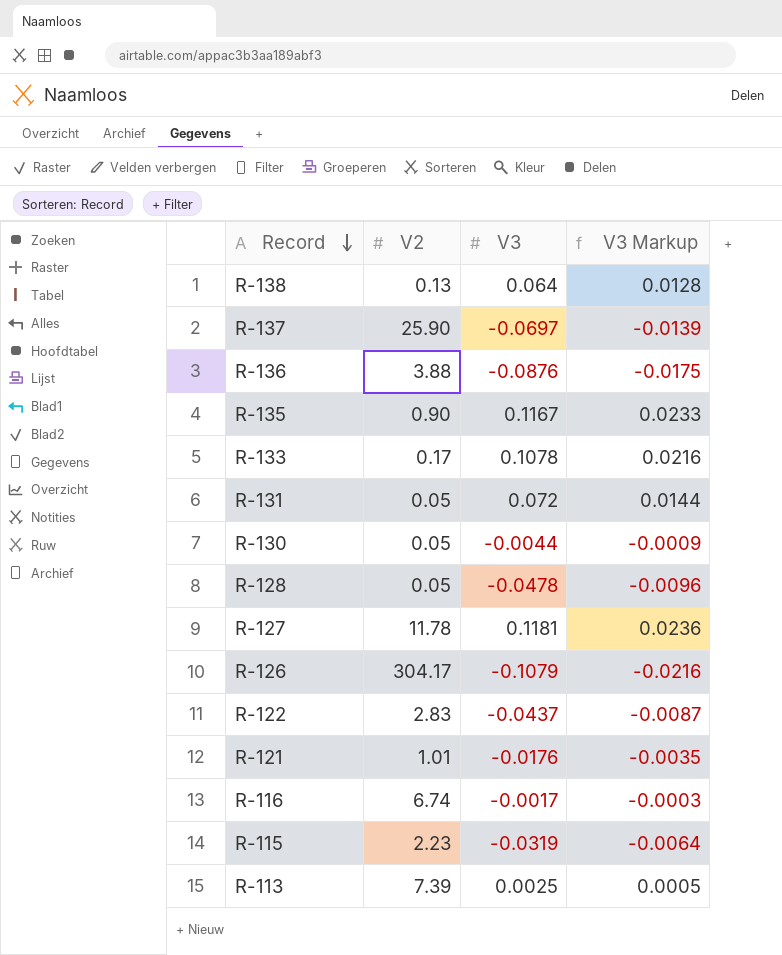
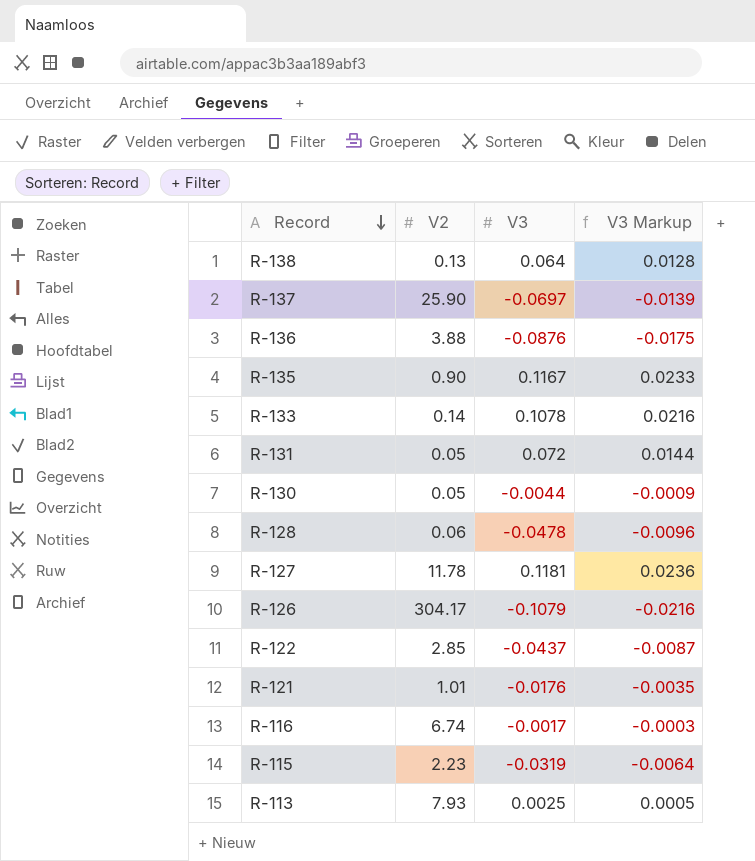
R-133 | V2: 0.17 -> 0.14
R-128 | V2: 0.05 -> 0.06
R-122 | V2: 2.83 -> 2.85
R-113 | V2: 7.39 -> 7.93

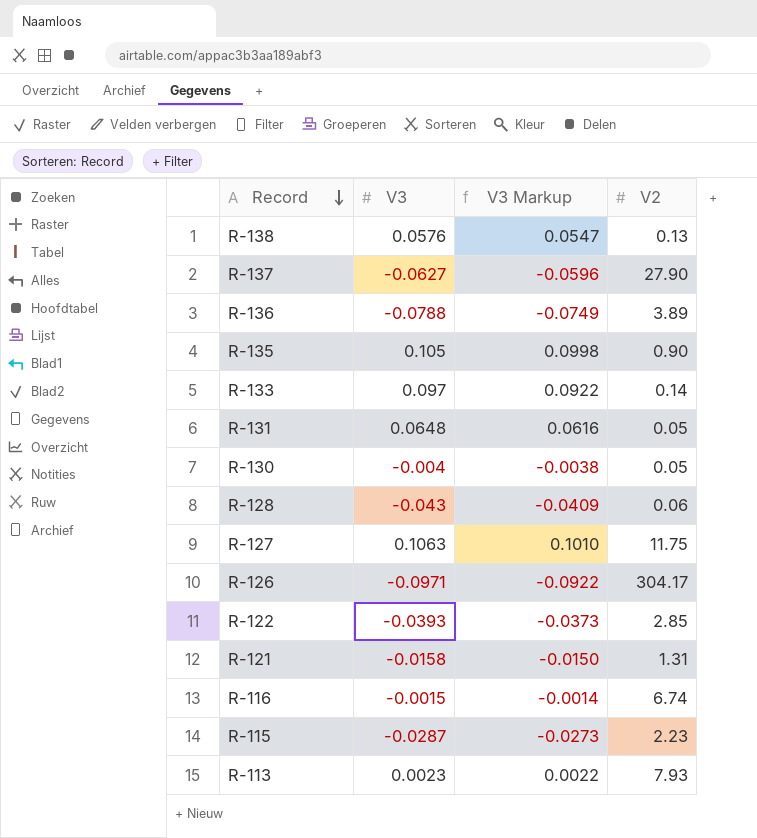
column V3 Markup | formula: [V3] * 0.2 -> [V3] * 0.95
column V2 | position: 2 -> 4
R-138 | V3: 0.064 -> 0.0576
R-137 | V3: -0.0697 -> -0.0627
R-137 | V2: 25.90 -> 27.90
R-136 | V3: -0.0876 -> -0.0788
R-136 | V2: 3.88 -> 3.89
R-135 | V3: 0.1167 -> 0.105
R-133 | V3: 0.1078 -> 0.097
R-131 | V3: 0.072 -> 0.0648
R-130 | V3: -0.0044 -> -0.004
R-128 | V3: -0.0478 -> -0.043
R-127 | V3: 0.1181 -> 0.1063
R-127 | V2: 11.78 -> 11.75
R-126 | V3: -0.1079 -> -0.0971
R-122 | V3: -0.0437 -> -0.0393
R-121 | V3: -0.0176 -> -0.0158
R-121 | V2: 1.01 -> 1.31
R-116 | V3: -0.0017 -> -0.0015
R-115 | V3: -0.0319 -> -0.0287
R-113 | V3: 0.0025 -> 0.0023

